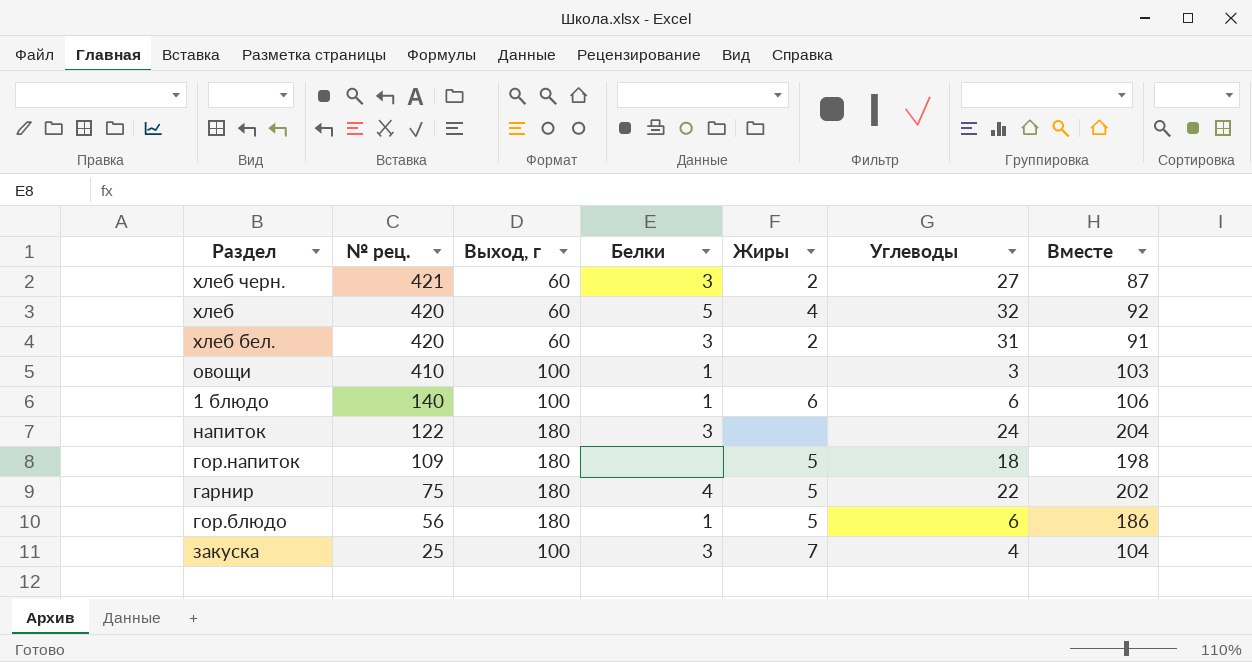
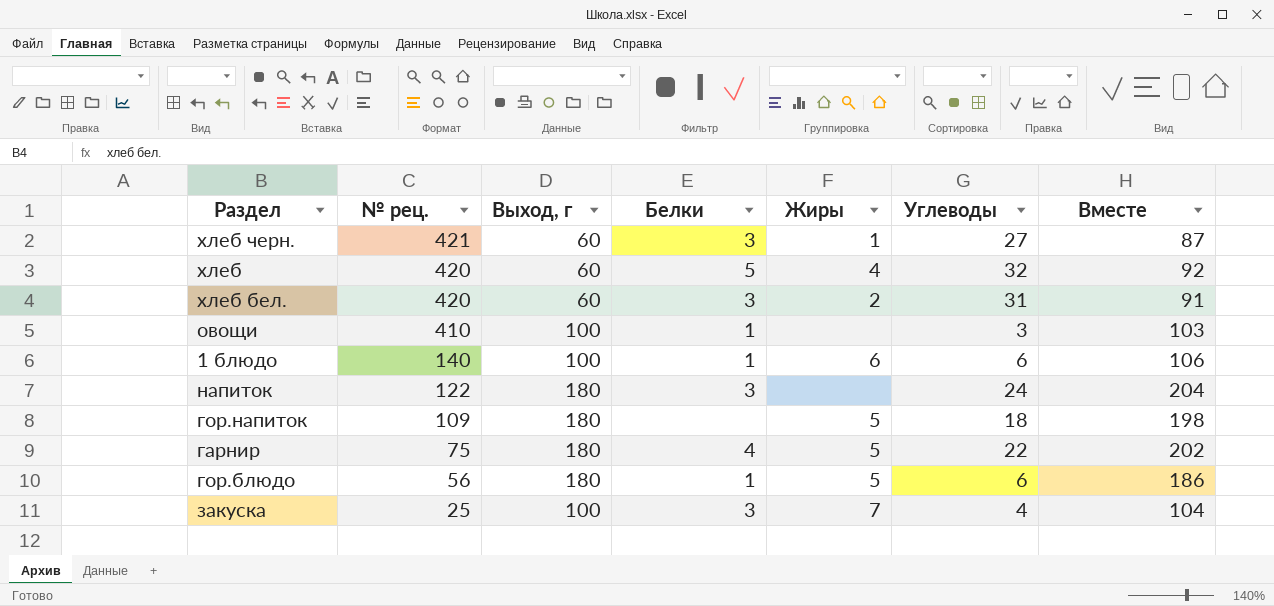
хлеб черн. | Жиры: 2 -> 1

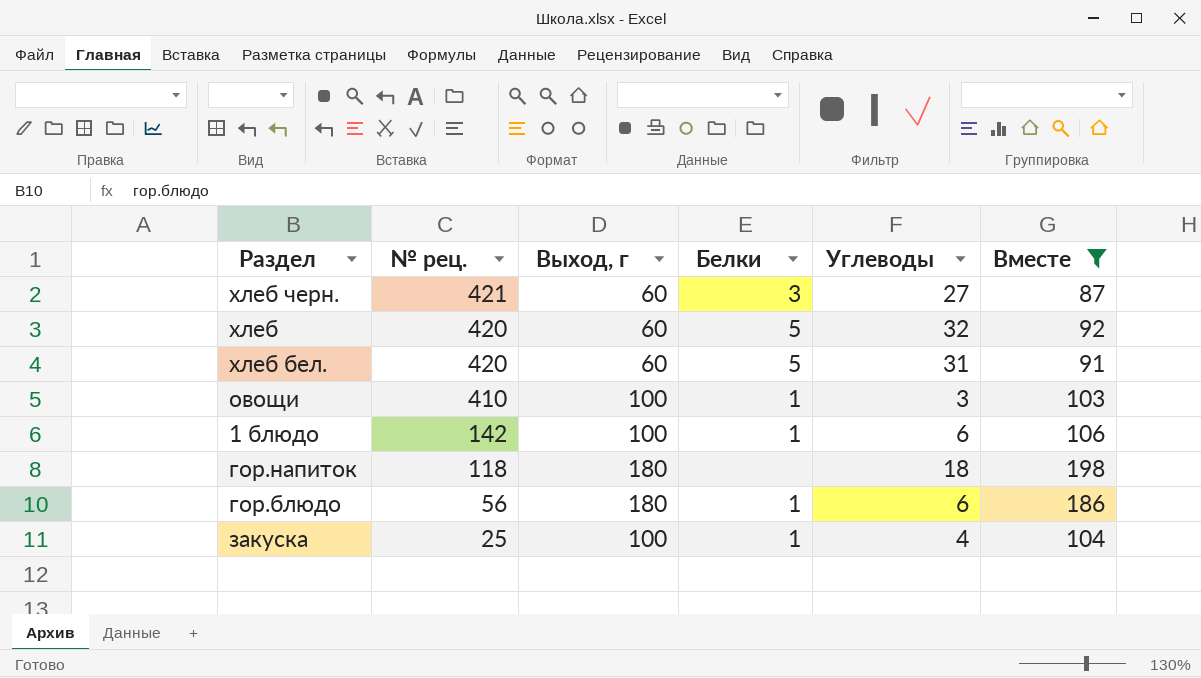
filter: none -> Вместе <= 198
column Жиры | position: 5 -> none
хлеб бел. | Белки: 3 -> 5
1 блюдо | № рец.: 140 -> 142
гор.напиток | № рец.: 109 -> 118
закуска | Белки: 3 -> 1

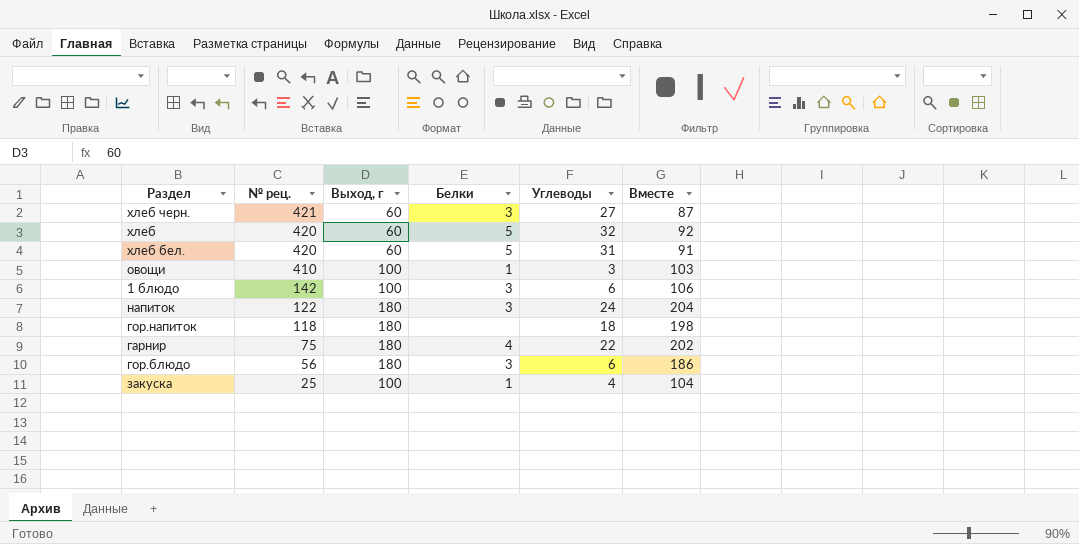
filter: Вместе <= 198 -> none
1 блюдо | Белки: 1 -> 3
гор.блюдо | Белки: 1 -> 3

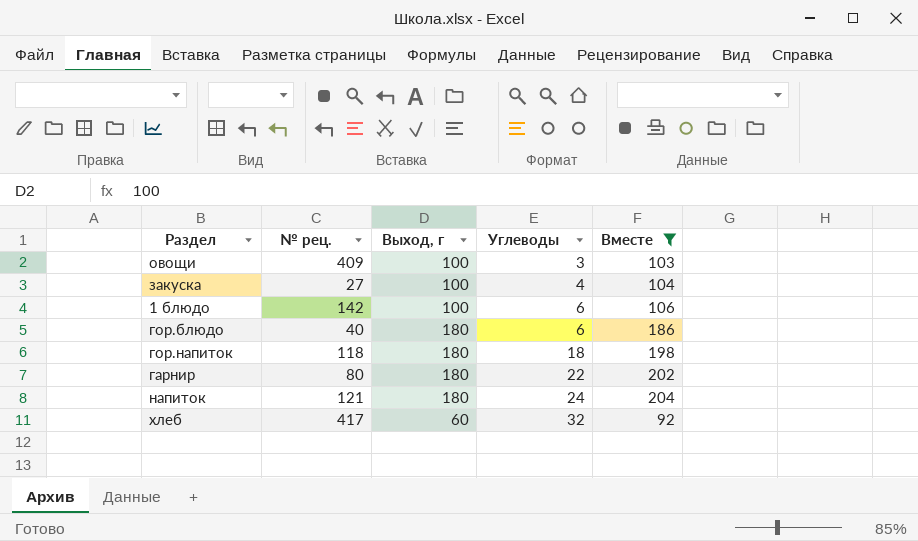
filter: none -> Вместе >= 92
row order: № рец. descending -> Углеводы ascending
column Белки | position: 4 -> none
овощи | № рец.: 410 -> 409
закуска | № рец.: 25 -> 27
гор.блюдо | № рец.: 56 -> 40
гарнир | № рец.: 75 -> 80
напиток | № рец.: 122 -> 121
хлеб | № рец.: 420 -> 417

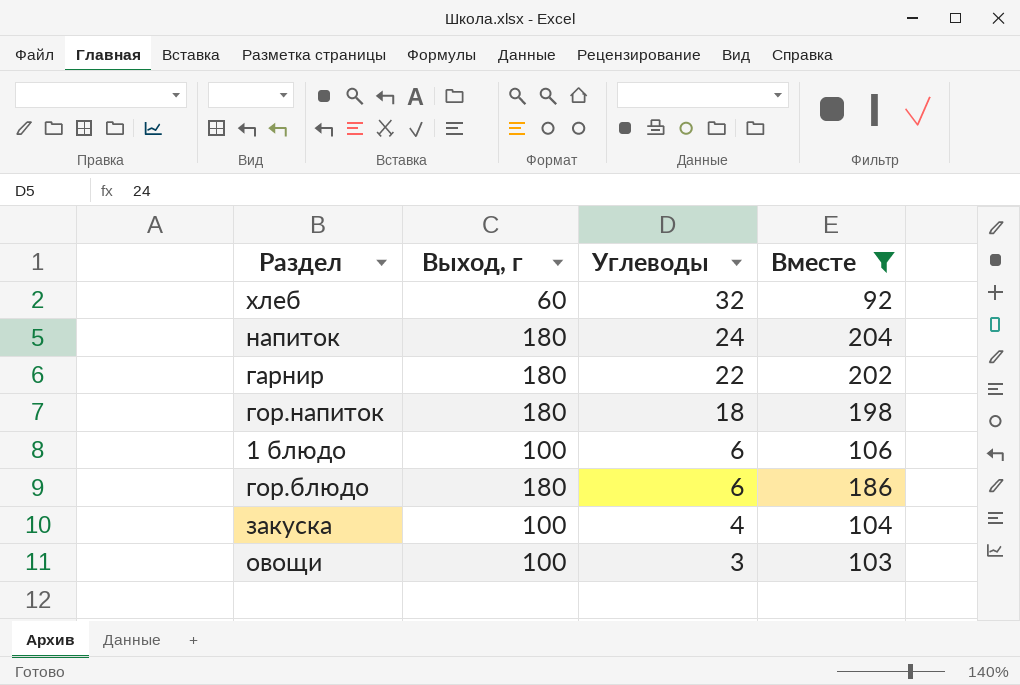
row order: Углеводы ascending -> Углеводы descending
column № рец. | position: 2 -> none

